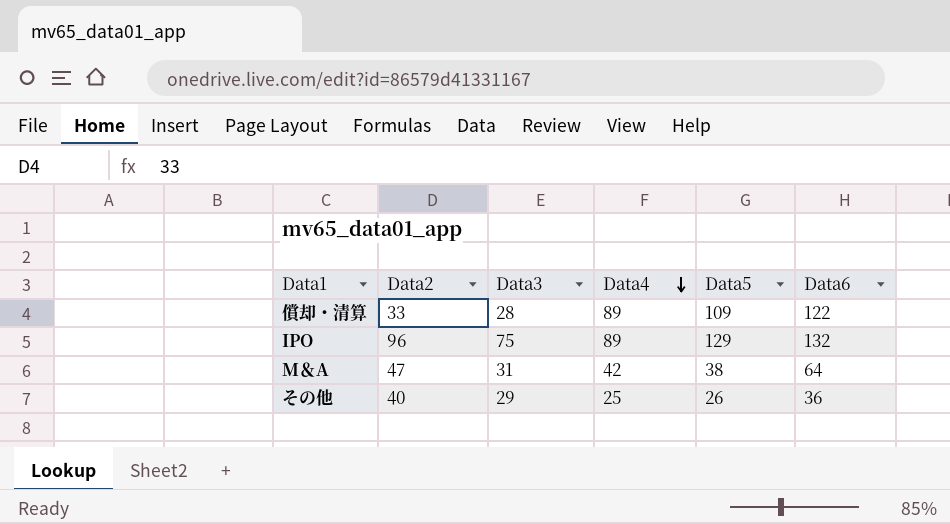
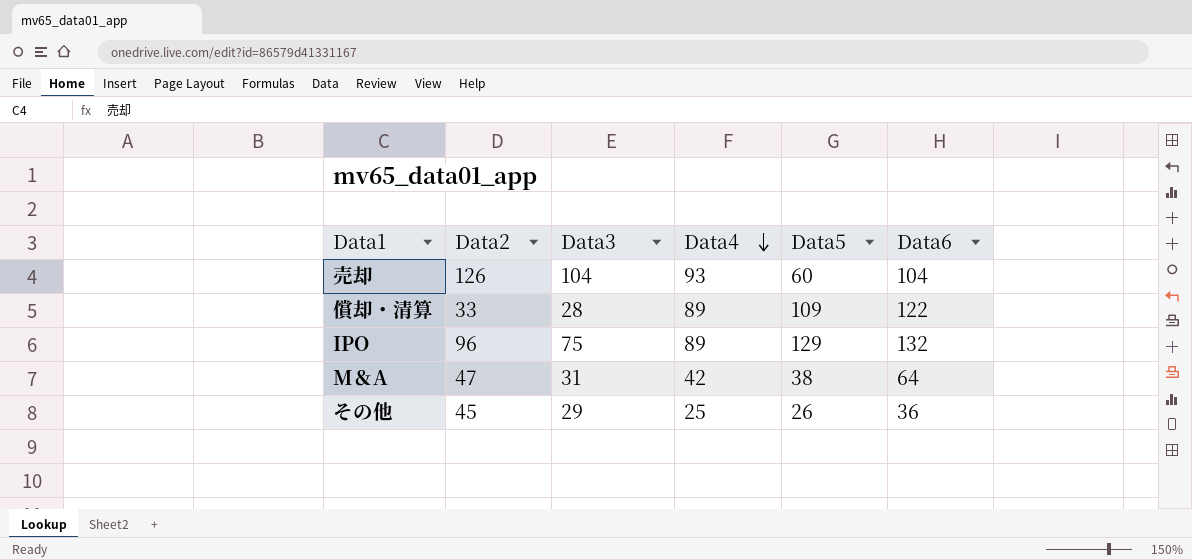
row 売却: none -> 126 | 104 | 93 | 60 | 104
その他 | Data2: 40 -> 45

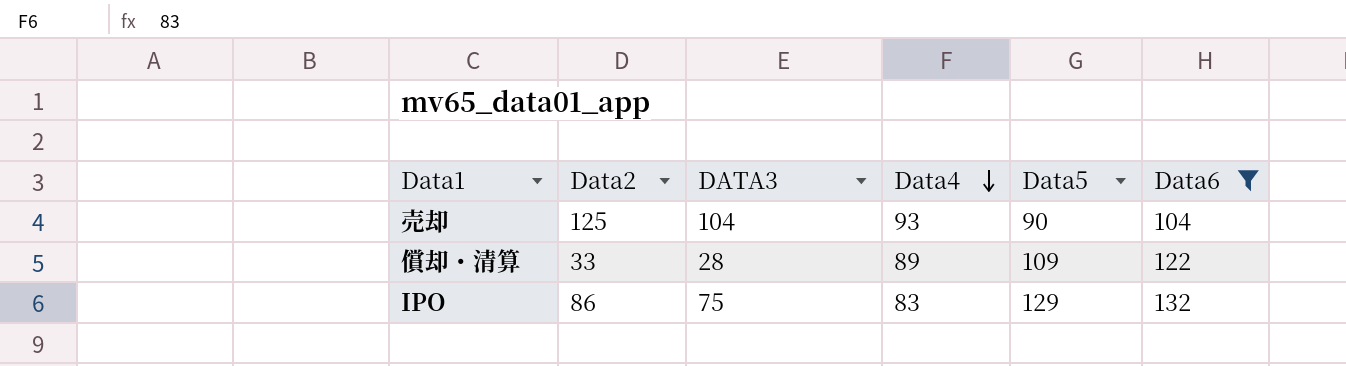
filter: none -> Data6 >= 104
column name: Data3 -> DATA3
売却 | Data2: 126 -> 125
売却 | Data5: 60 -> 90
IPO | Data2: 96 -> 86
IPO | Data4: 89 -> 83

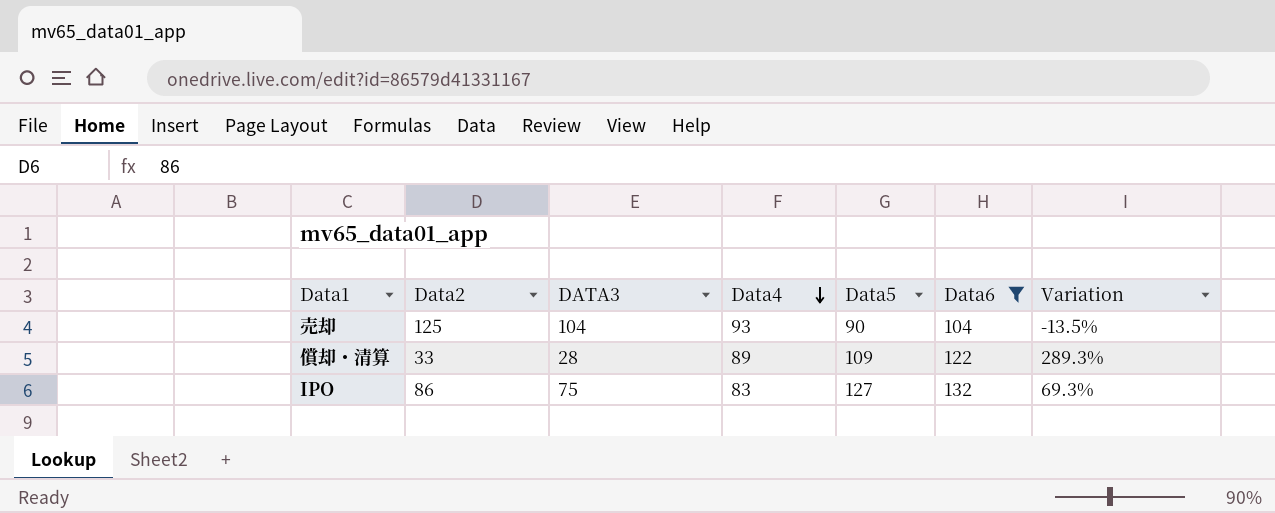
column Variation | formula: none -> ([Data5] - [DATA3]) / [DATA3]
IPO | Data5: 129 -> 127

